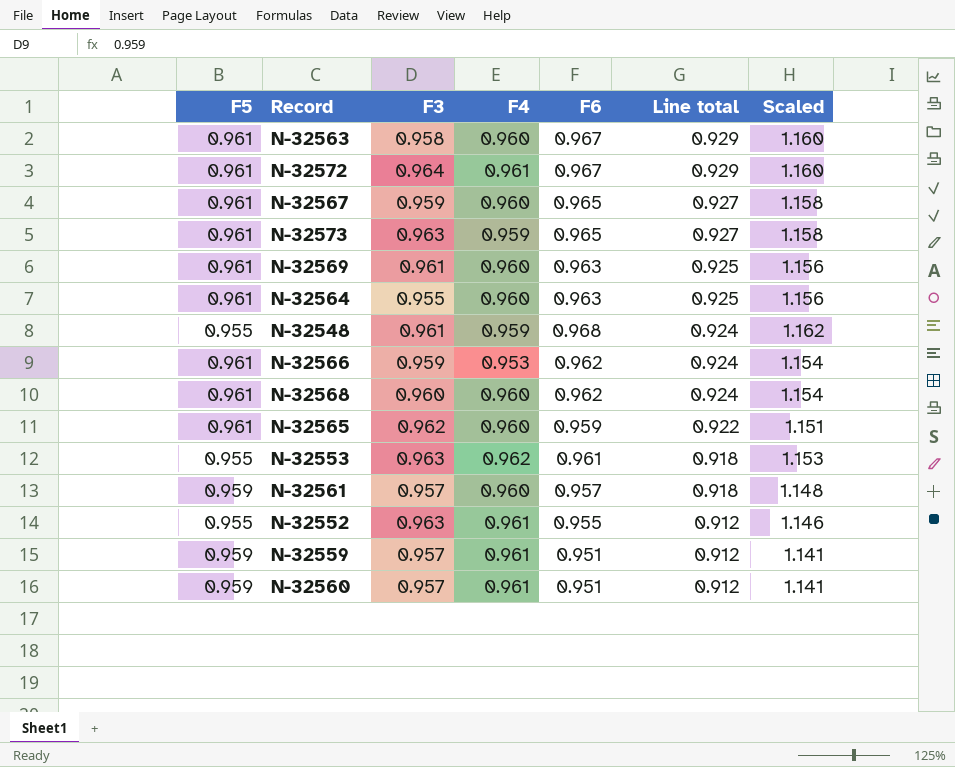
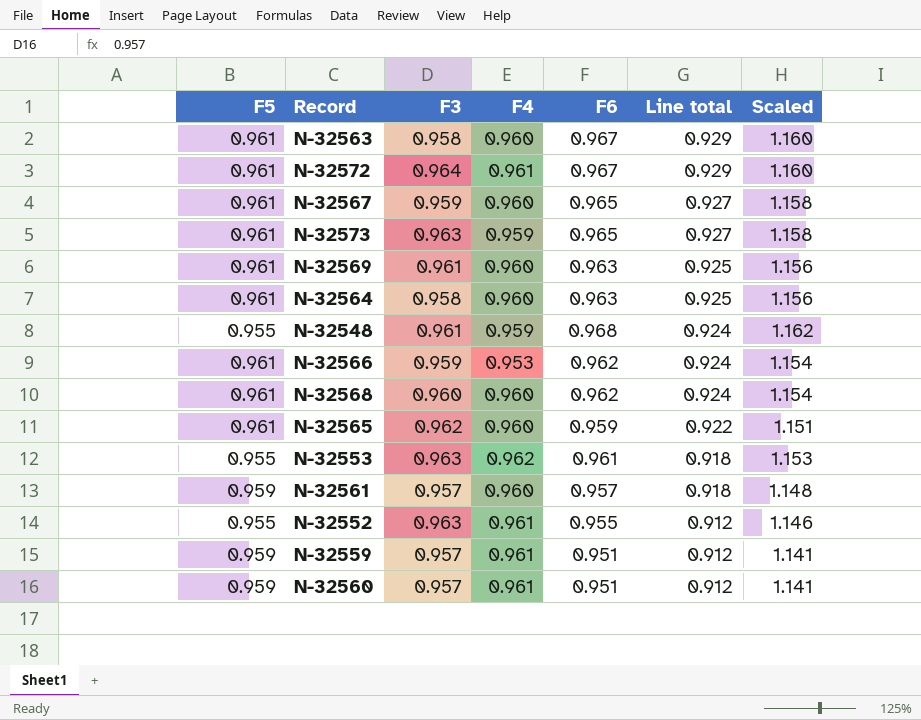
N-32564 | F3: 0.955 -> 0.958

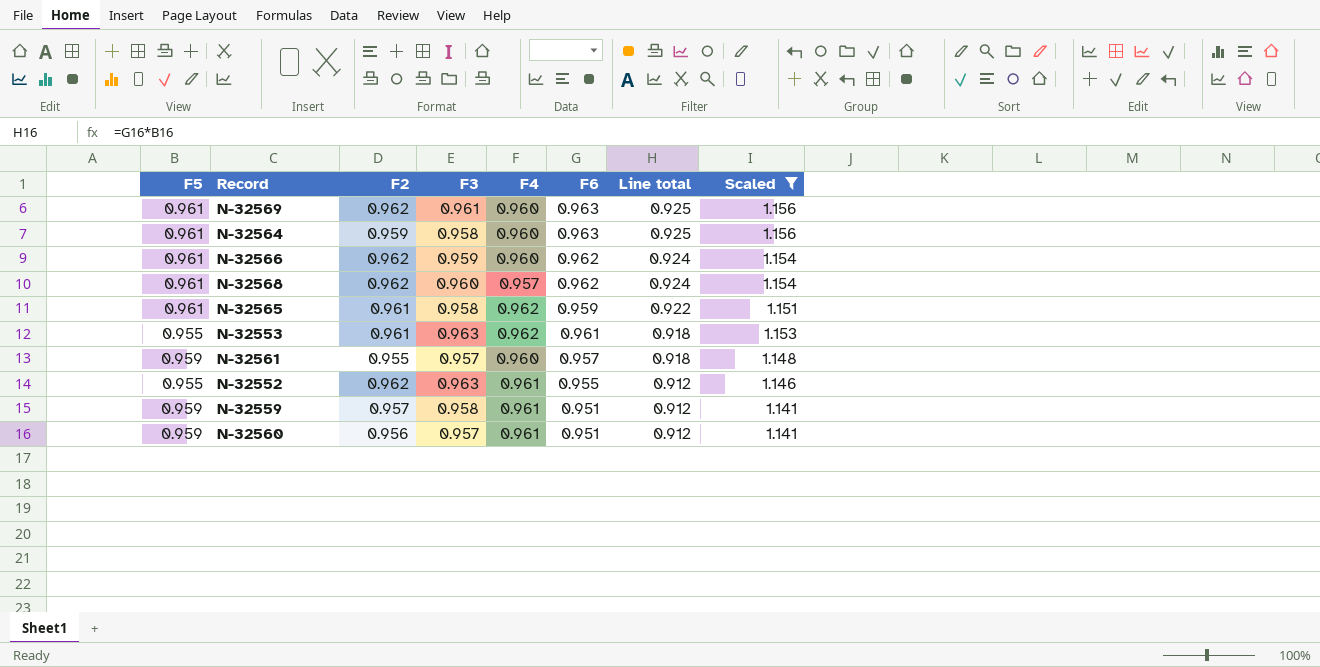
filter: none -> Scaled <= 1.156
column F2 | position: none -> 3
N-32566 | F4: 0.953 -> 0.960
N-32568 | F4: 0.960 -> 0.957
N-32565 | F3: 0.962 -> 0.958
N-32565 | F4: 0.960 -> 0.962
N-32559 | F3: 0.957 -> 0.958

